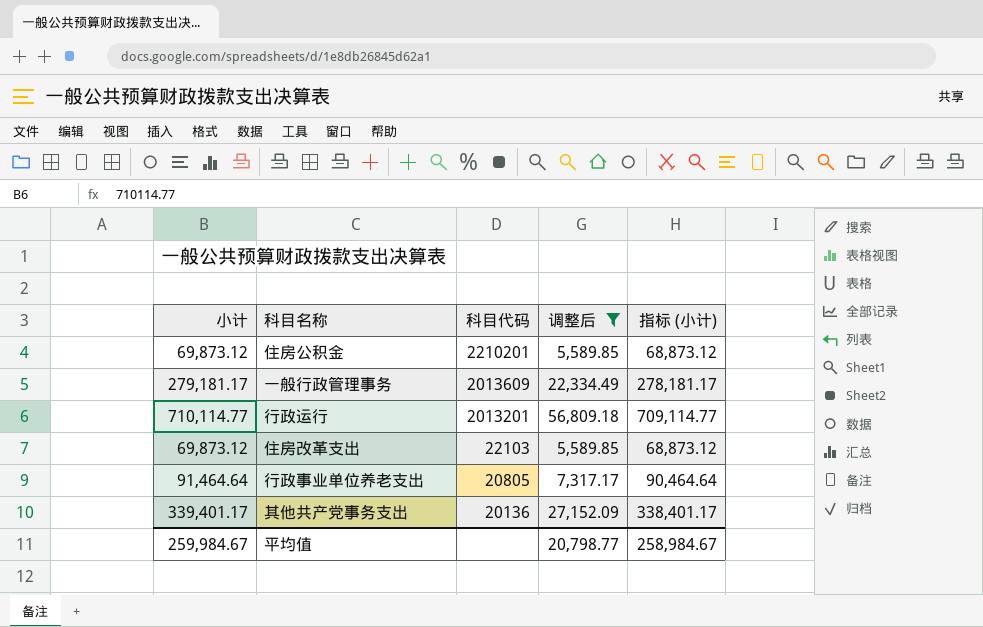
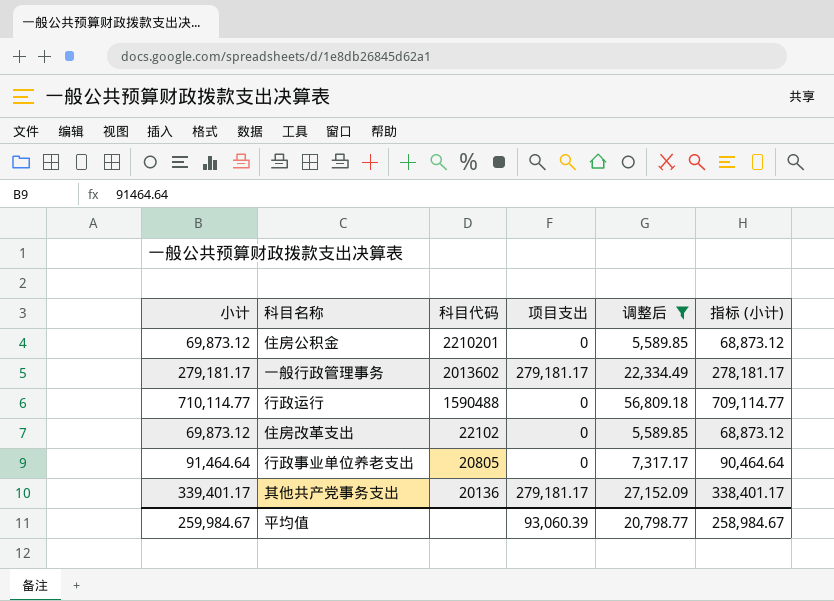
column 项目支出 | position: none -> 4
一般行政管理事务 | 科目代码: 2013609 -> 2013602
行政运行 | 科目代码: 2013201 -> 1590488
住房改革支出 | 科目代码: 22103 -> 22102

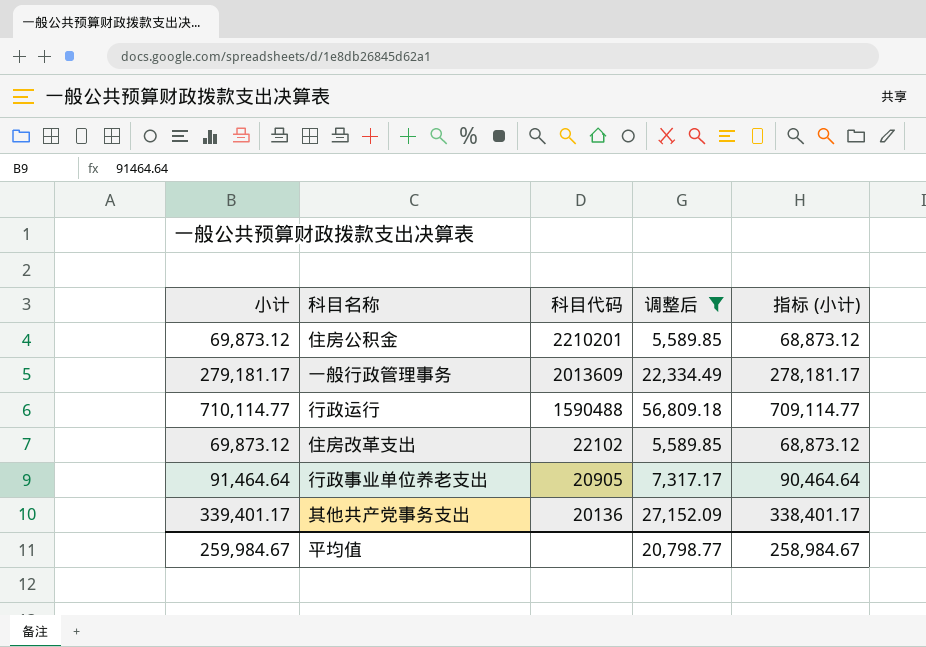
column 项目支出 | position: 4 -> none
一般行政管理事务 | 科目代码: 2013602 -> 2013609
行政事业单位养老支出 | 科目代码: 20805 -> 20905

